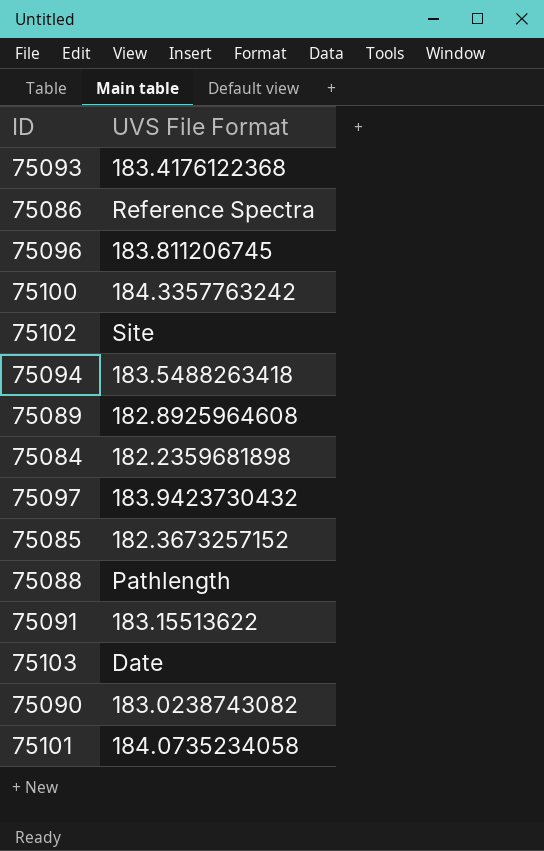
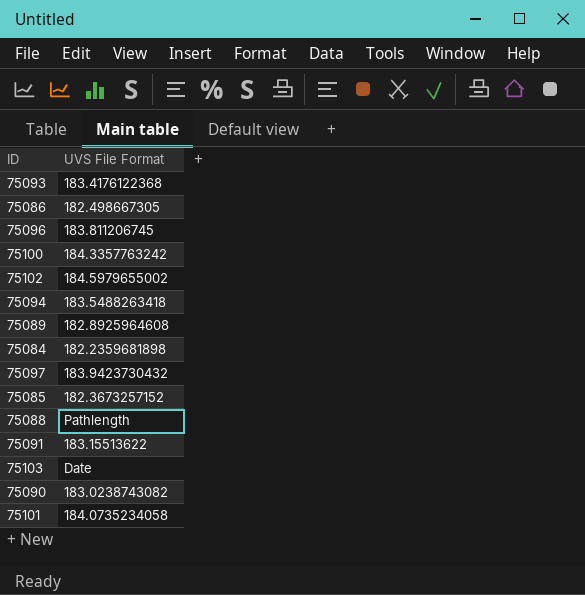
75086 | UVS File Format: Reference Spectra -> 182.498667305
75102 | UVS File Format: Site -> 184.5979655002

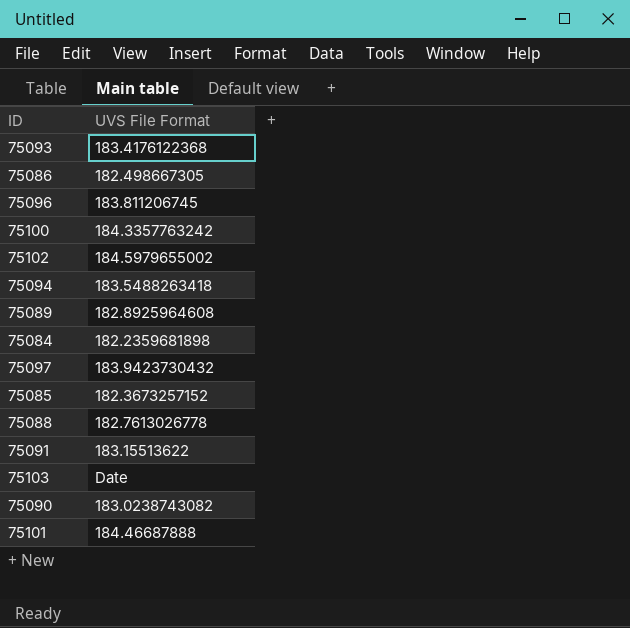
75088 | UVS File Format: Pathlength -> 182.7613026778
75101 | UVS File Format: 184.0735234058 -> 184.46687888

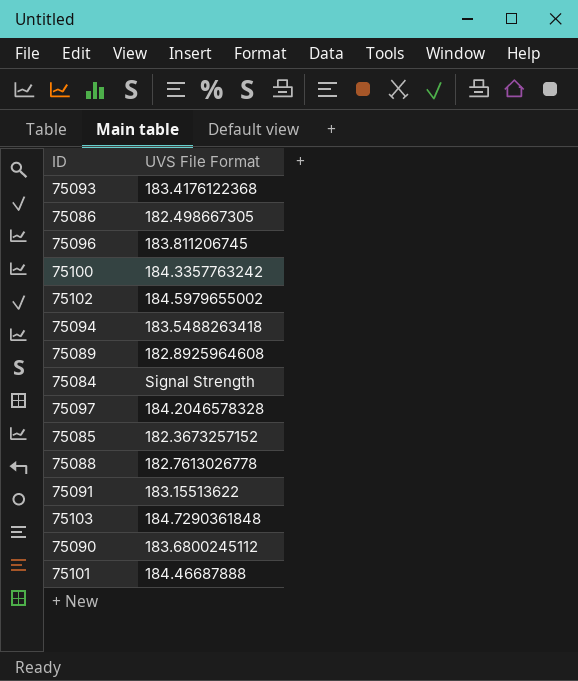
75084 | UVS File Format: 182.2359681898 -> Signal Strength
75097 | UVS File Format: 183.9423730432 -> 184.2046578328
75103 | UVS File Format: Date -> 184.7290361848
75090 | UVS File Format: 183.0238743082 -> 183.6800245112

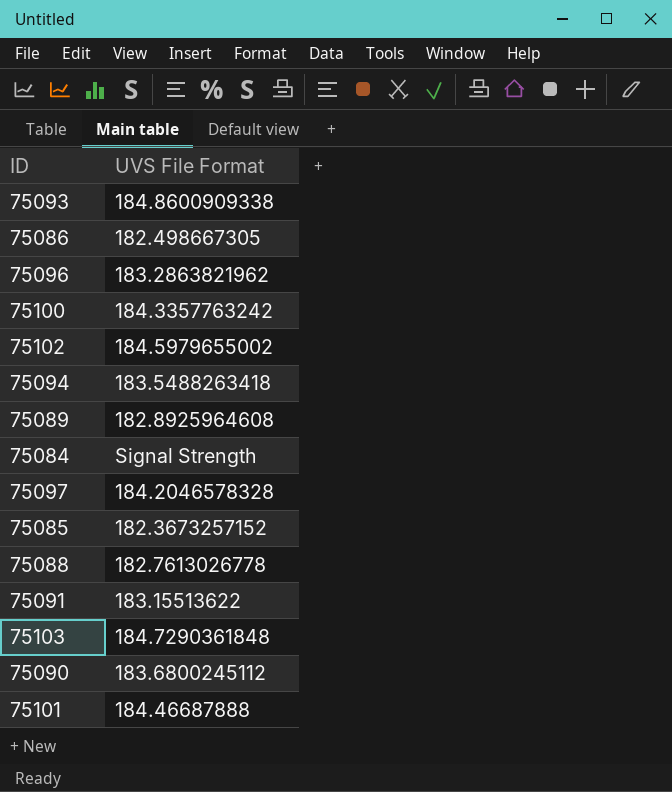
75093 | UVS File Format: 183.4176122368 -> 184.8600909338
75096 | UVS File Format: 183.811206745 -> 183.2863821962

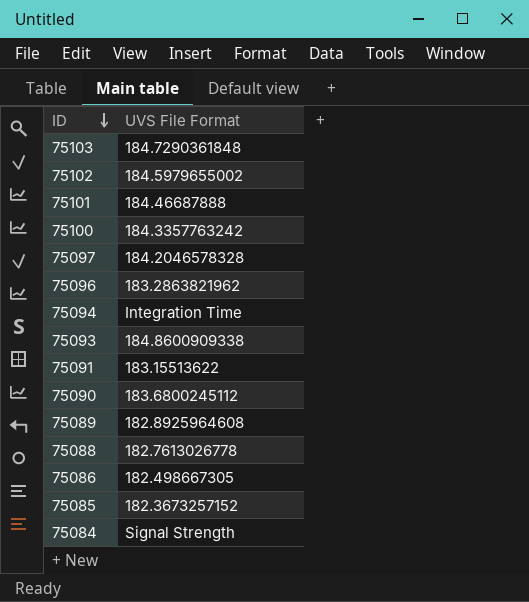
row order: none -> ID descending
75094 | UVS File Format: 183.5488263418 -> Integration Time

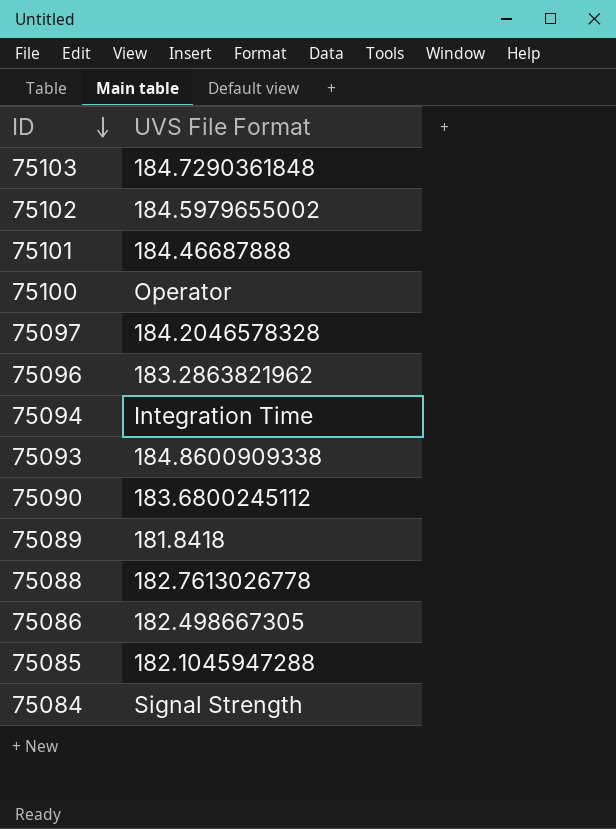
row 75091: 183.15513622 -> none
75100 | UVS File Format: 184.3357763242 -> Operator
75089 | UVS File Format: 182.8925964608 -> 181.8418
75085 | UVS File Format: 182.3673257152 -> 182.1045947288

